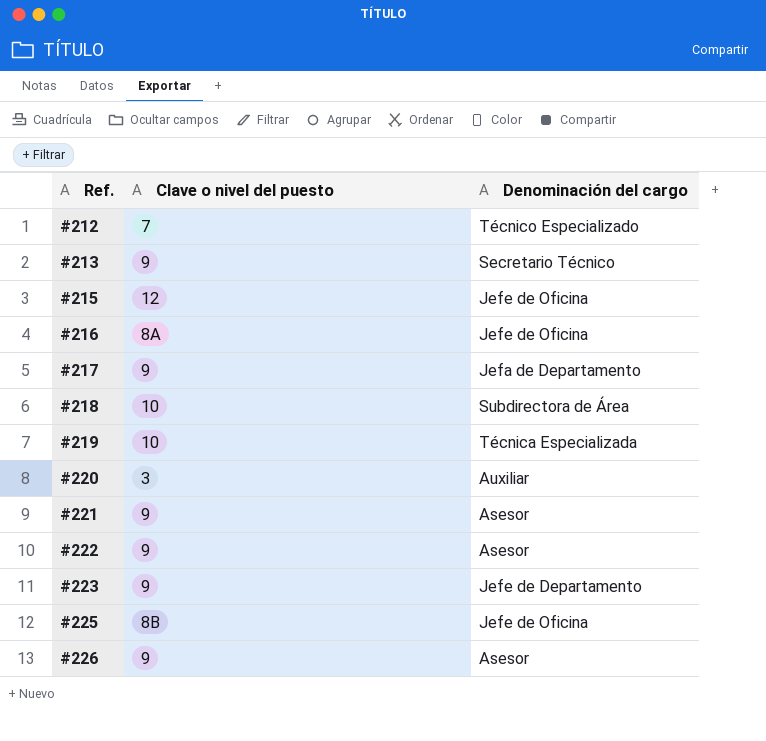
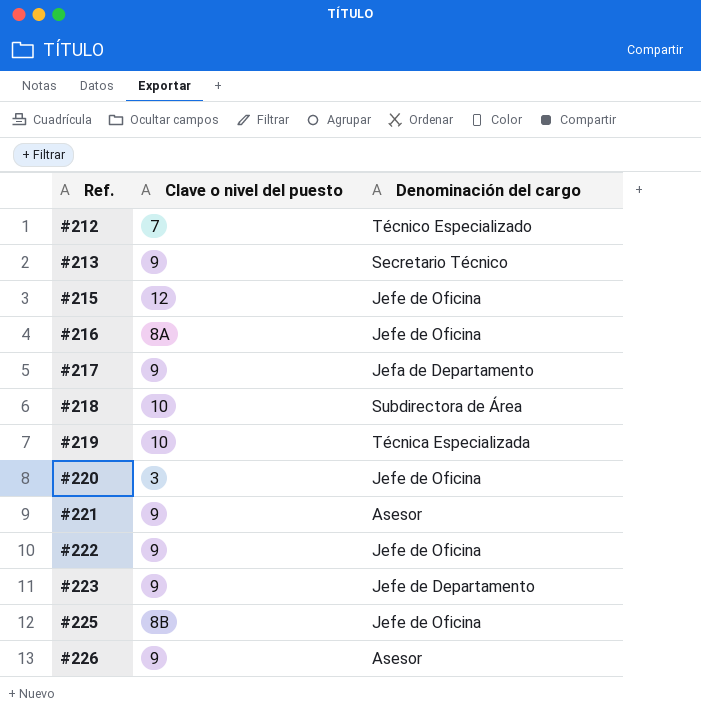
#220 | Denominación del cargo: Auxiliar -> Jefe de Oficina
#222 | Denominación del cargo: Asesor -> Jefe de Oficina

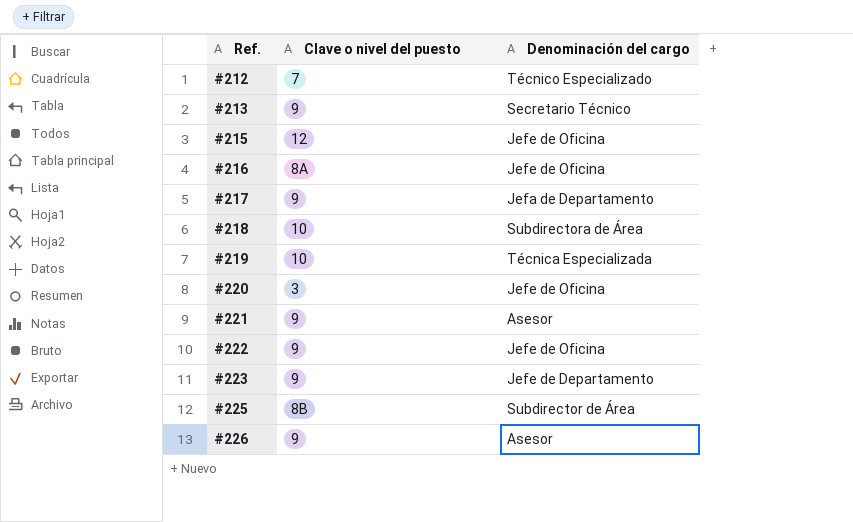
#225 | Denominación del cargo: Jefe de Oficina -> Subdirector de Área

